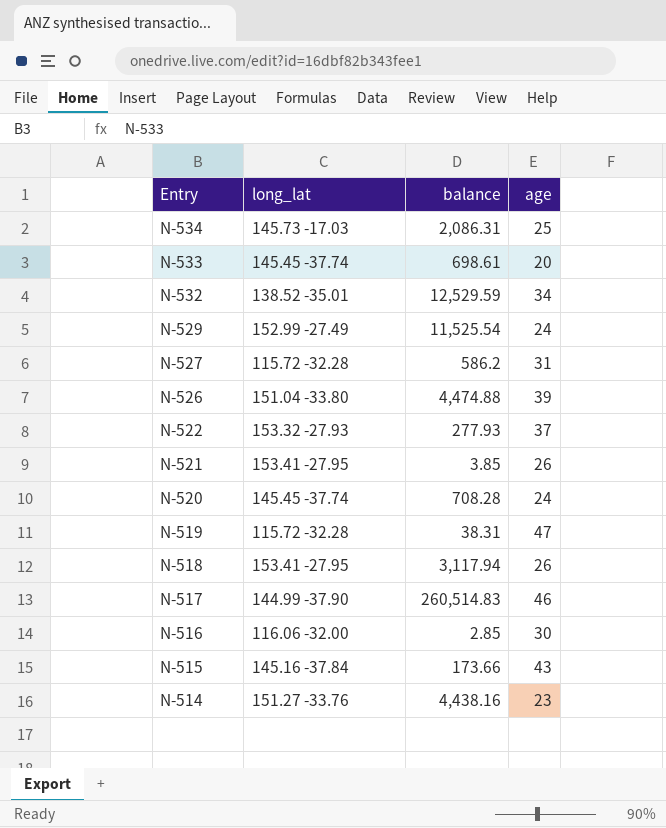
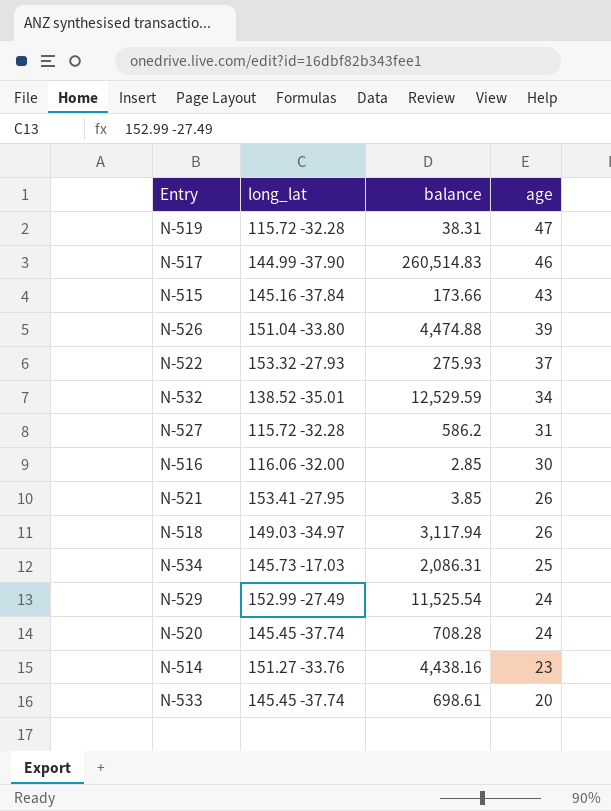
row order: Entry descending -> age descending
N-522 | balance: 277.93 -> 275.93
N-518 | long_lat: 153.41 -27.95 -> 149.03 -34.97

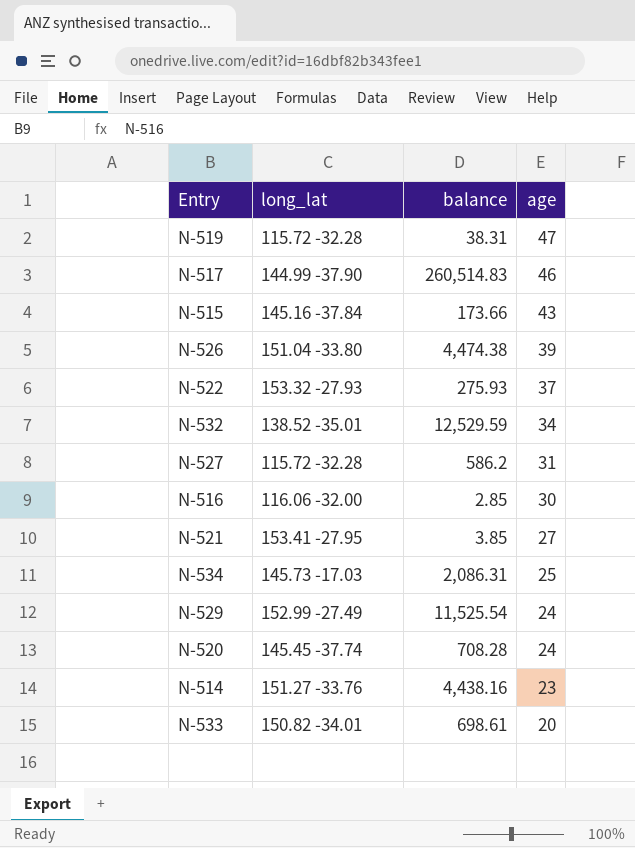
row N-518: 149.03 -34.97 | 3,117.94 | 26 -> none
N-526 | balance: 4,474.88 -> 4,474.38
N-521 | age: 26 -> 27
N-533 | long_lat: 145.45 -37.74 -> 150.82 -34.01

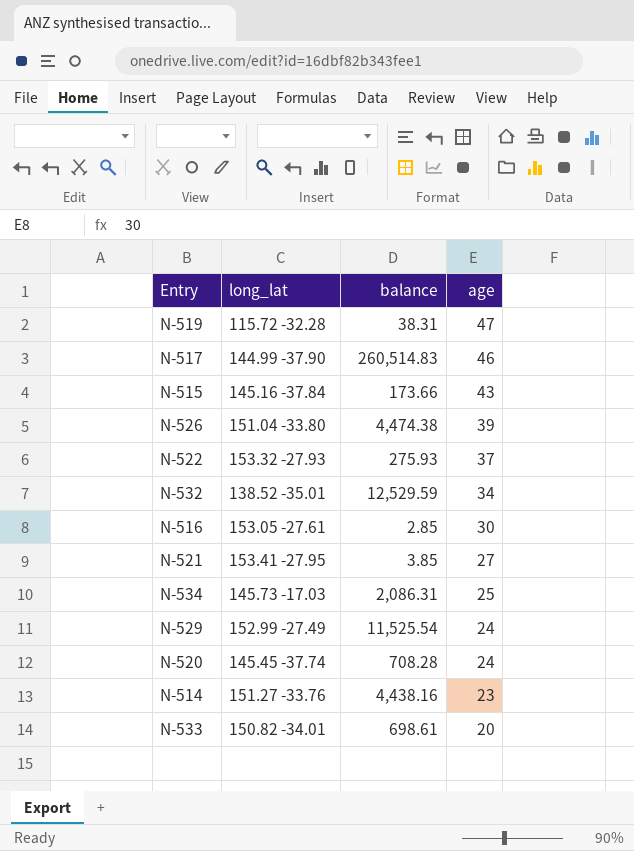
row N-527: 115.72 -32.28 | 586.2 | 31 -> none
N-516 | long_lat: 116.06 -32.00 -> 153.05 -27.61

